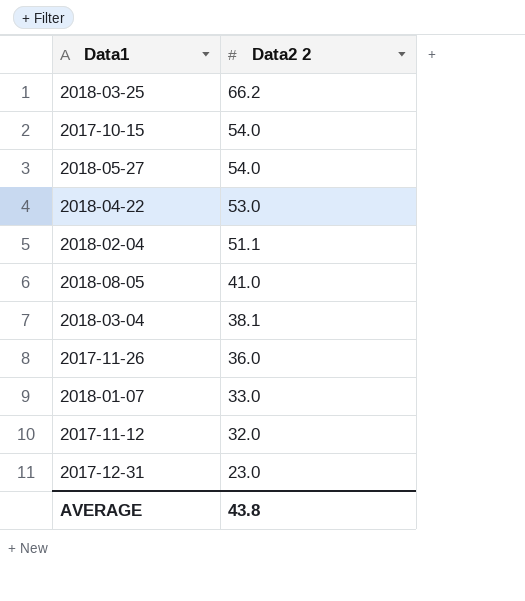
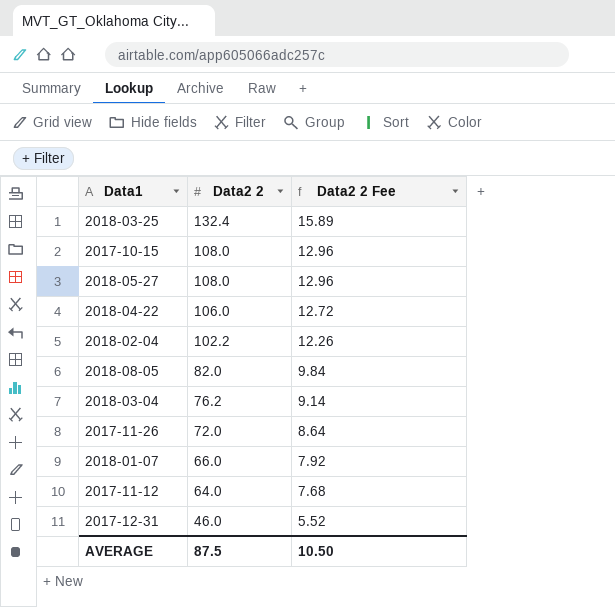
column Data2 2 Fee | formula: none -> [Data2 2] * 0.12
2018-03-25 | Data2 2: 66.2 -> 132.4
2017-10-15 | Data2 2: 54.0 -> 108.0
2018-05-27 | Data2 2: 54.0 -> 108.0
2018-04-22 | Data2 2: 53.0 -> 106.0
2018-02-04 | Data2 2: 51.1 -> 102.2
2018-08-05 | Data2 2: 41.0 -> 82.0
2018-03-04 | Data2 2: 38.1 -> 76.2
2017-11-26 | Data2 2: 36.0 -> 72.0
2018-01-07 | Data2 2: 33.0 -> 66.0
2017-11-12 | Data2 2: 32.0 -> 64.0
2017-12-31 | Data2 2: 23.0 -> 46.0
AVERAGE | Data2 2: 43.8 -> 87.5

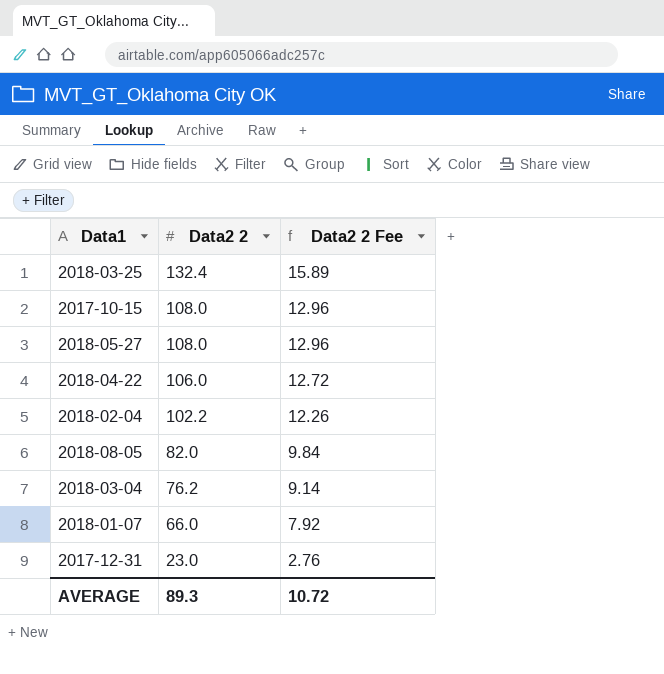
row 2017-11-26: 72.0 | 8.64 -> none
row 2017-11-12: 64.0 | 7.68 -> none
2017-12-31 | Data2 2: 46.0 -> 23.0
2017-12-31 | Data2 2 Fee: 5.52 -> 2.76
AVERAGE | Data2 2: 87.5 -> 89.3
AVERAGE | Data2 2 Fee: 10.50 -> 10.72

